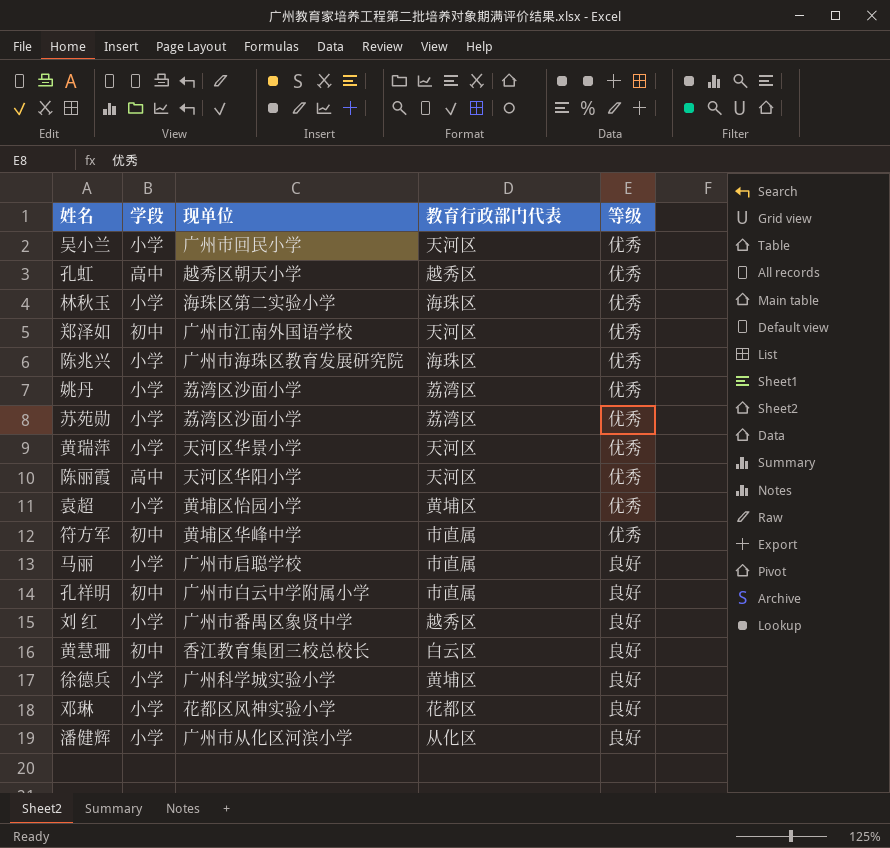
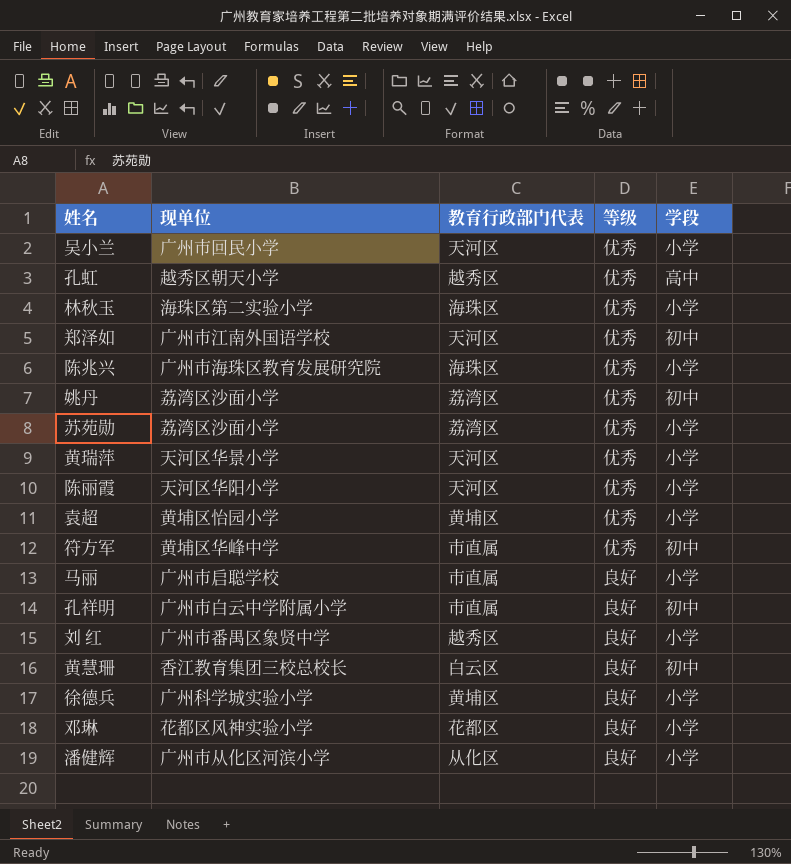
column 学段 | position: 2 -> 5
姚丹 | 学段: 小学 -> 初中
陈丽霞 | 学段: 高中 -> 小学

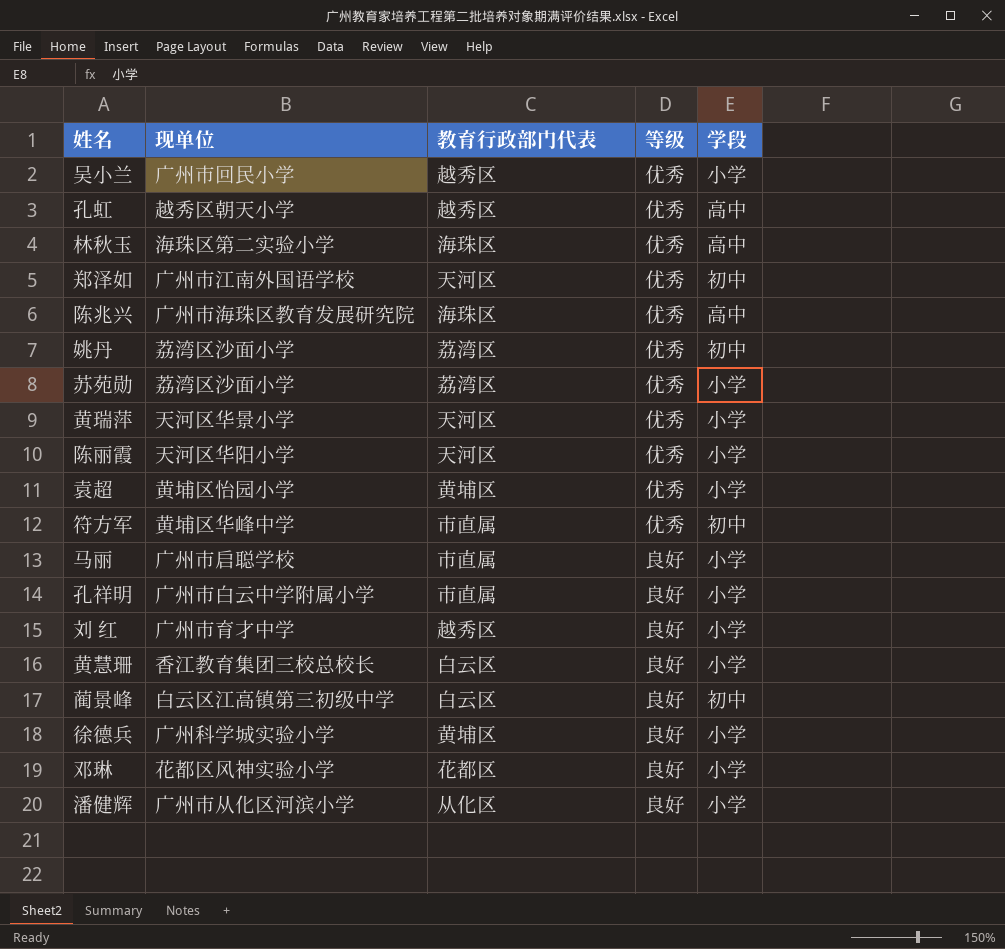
吴小兰 | 教育行政部门代表: 天河区 -> 越秀区
林秋玉 | 学段: 小学 -> 高中
陈兆兴 | 学段: 小学 -> 高中
孔祥明 | 学段: 初中 -> 小学
刘 红 | 现单位: 广州市番禺区象贤中学 -> 广州市育才中学
黄慧珊 | 学段: 初中 -> 小学
row 蔺景峰: none -> 白云区江高镇第三初级中学 | 白云区 | 良好 | 初中

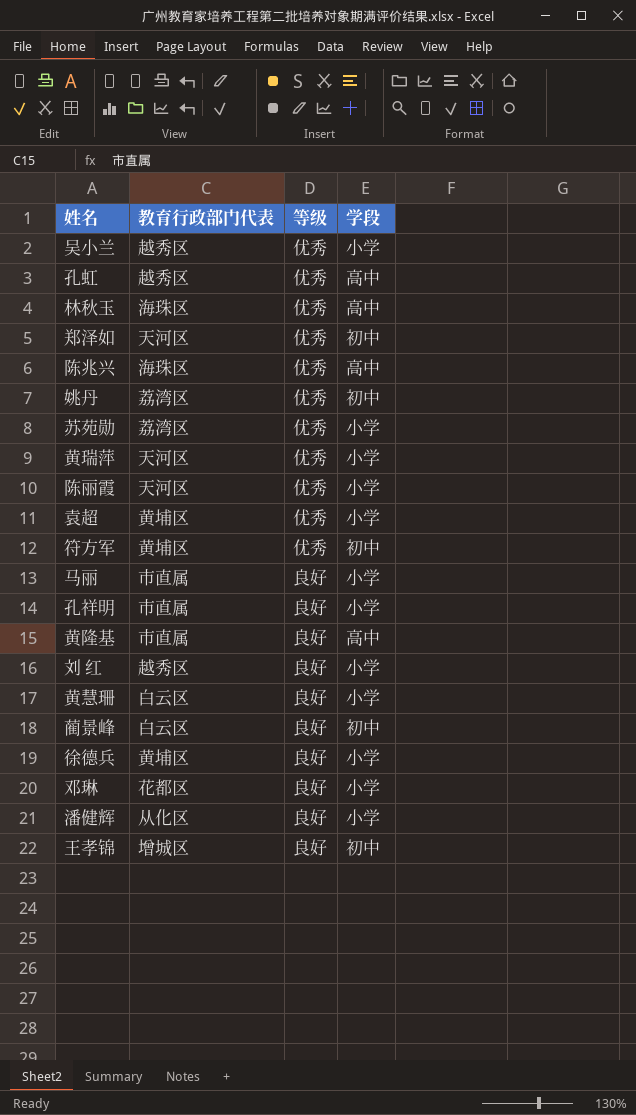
column 现单位 | position: 2 -> none
符方军 | 教育行政部门代表: 市直属 -> 黄埔区
row 黄隆基: none -> 市直属 | 良好 | 高中
row 王孝锦: none -> 增城区 | 良好 | 初中

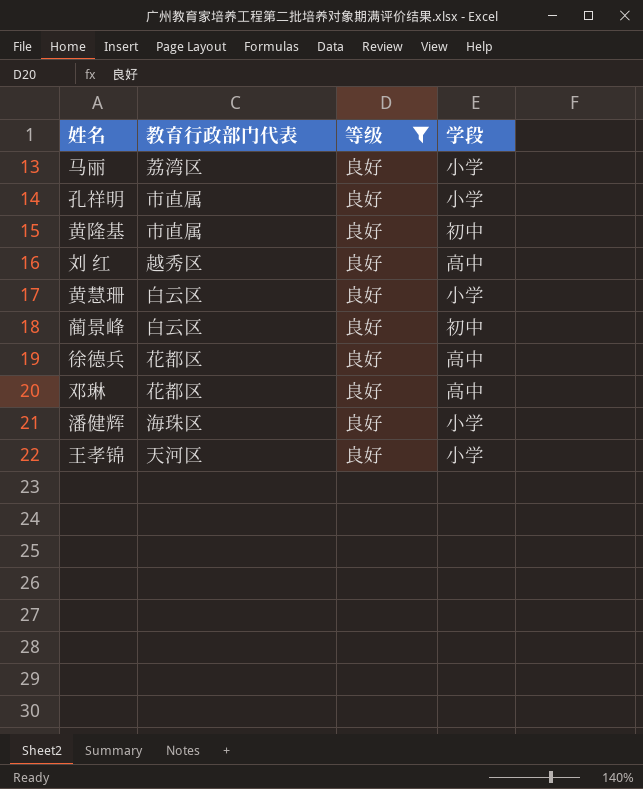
filter: none -> 等级 = 良好
马丽 | 教育行政部门代表: 市直属 -> 荔湾区
黄隆基 | 学段: 高中 -> 初中
刘 红 | 学段: 小学 -> 高中
徐德兵 | 教育行政部门代表: 黄埔区 -> 花都区
徐德兵 | 学段: 小学 -> 高中
邓琳 | 学段: 小学 -> 高中
潘健辉 | 教育行政部门代表: 从化区 -> 海珠区
王孝锦 | 教育行政部门代表: 增城区 -> 天河区
王孝锦 | 学段: 初中 -> 小学

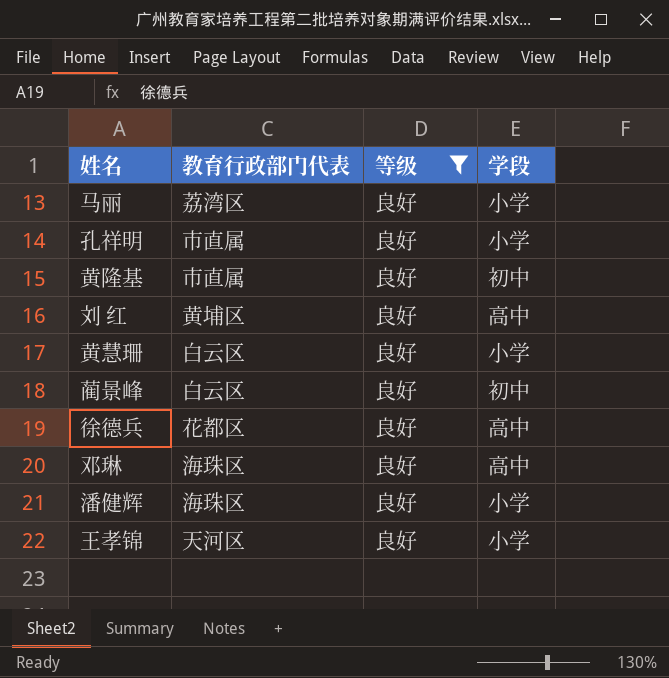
刘 红 | 教育行政部门代表: 越秀区 -> 黄埔区
邓琳 | 教育行政部门代表: 花都区 -> 海珠区

